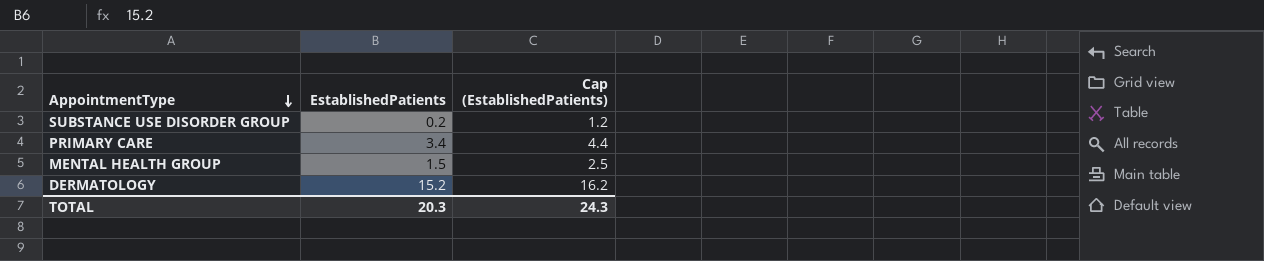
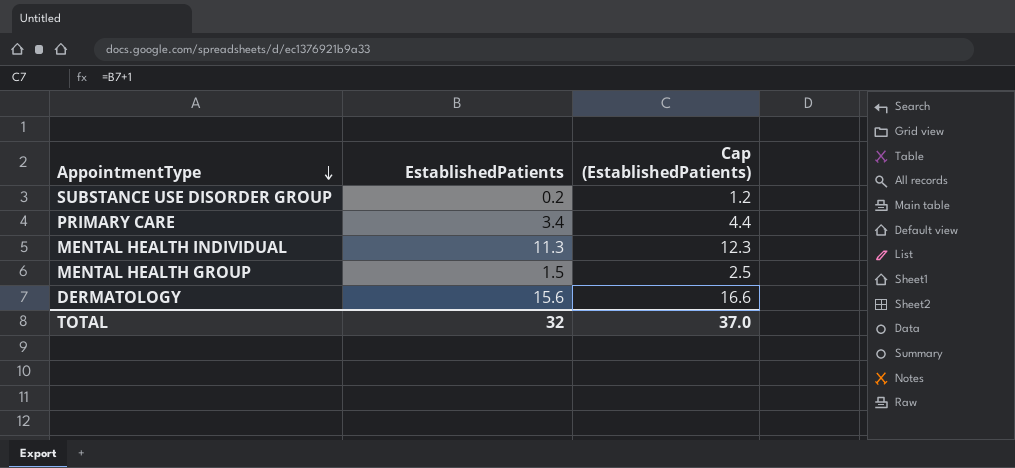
row MENTAL HEALTH INDIVIDUAL: none -> 11.3 | 12.3
DERMATOLOGY | EstablishedPatients: 15.2 -> 15.6
DERMATOLOGY | Cap (EstablishedPatients): 16.2 -> 16.6
TOTAL | EstablishedPatients: 20.3 -> 32
TOTAL | Cap (EstablishedPatients): 24.3 -> 37.0

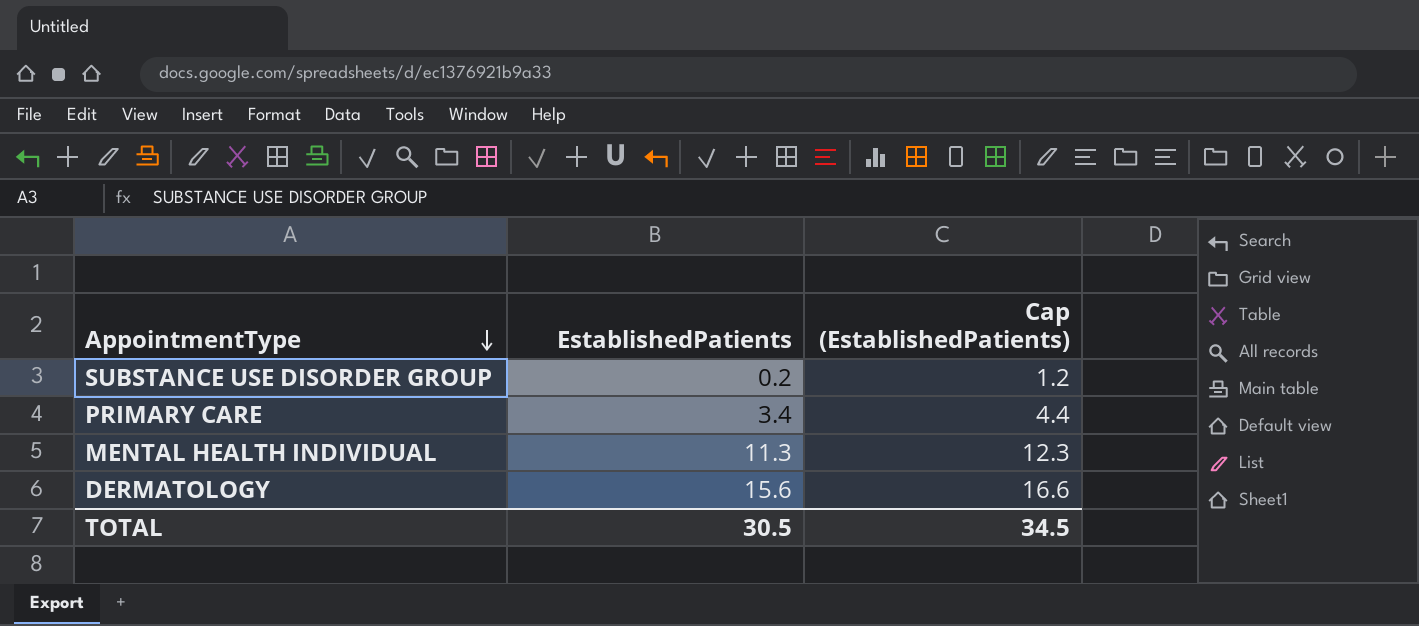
row MENTAL HEALTH GROUP: 1.5 | 2.5 -> none
TOTAL | EstablishedPatients: 32 -> 30.5
TOTAL | Cap (EstablishedPatients): 37.0 -> 34.5

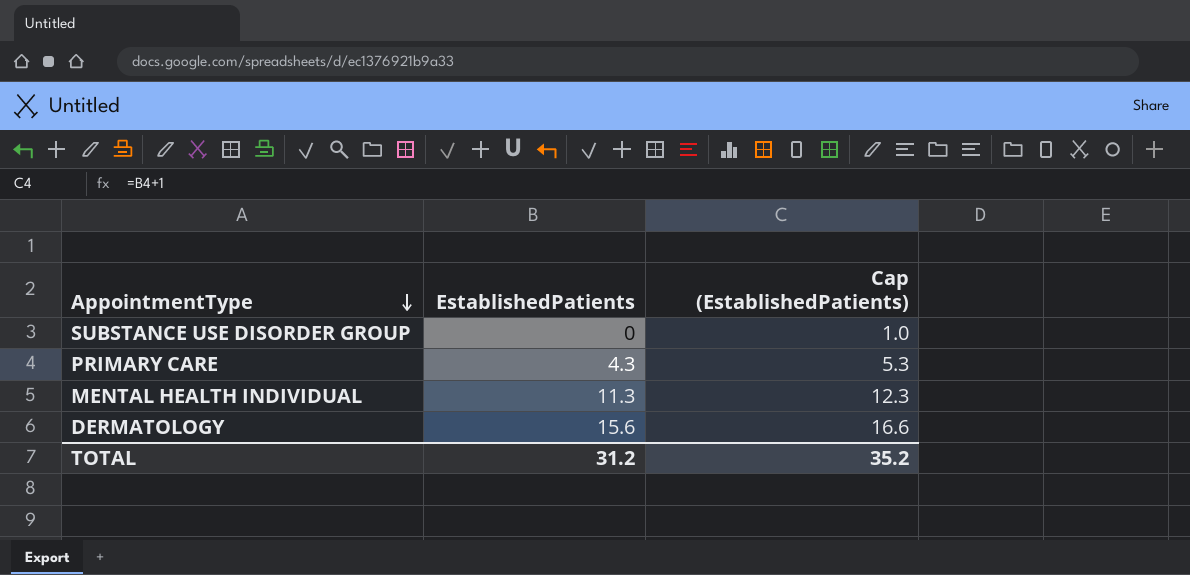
SUBSTANCE USE DISORDER GROUP | EstablishedPatients: 0.2 -> 0
SUBSTANCE USE DISORDER GROUP | Cap (EstablishedPatients): 1.2 -> 1.0
PRIMARY CARE | EstablishedPatients: 3.4 -> 4.3
PRIMARY CARE | Cap (EstablishedPatients): 4.4 -> 5.3
TOTAL | EstablishedPatients: 30.5 -> 31.2
TOTAL | Cap (EstablishedPatients): 34.5 -> 35.2

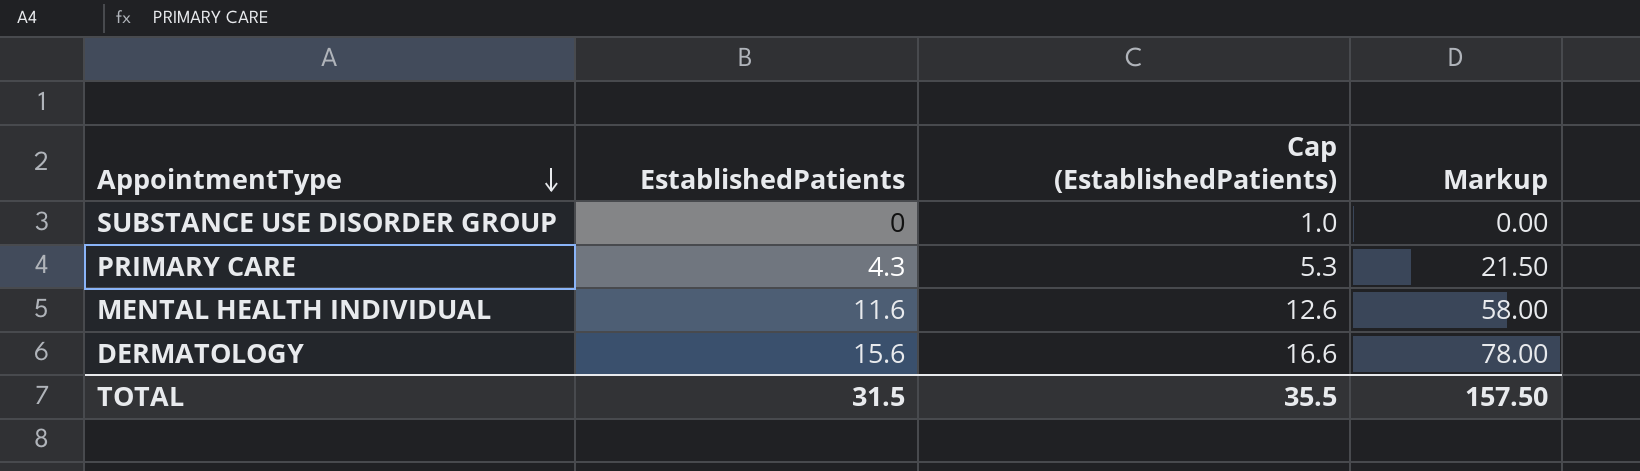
column Markup | formula: none -> [EstablishedPatients] * 5
MENTAL HEALTH INDIVIDUAL | EstablishedPatients: 11.3 -> 11.6
MENTAL HEALTH INDIVIDUAL | Cap (EstablishedPatients): 12.3 -> 12.6
TOTAL | EstablishedPatients: 31.2 -> 31.5
TOTAL | Cap (EstablishedPatients): 35.2 -> 35.5

